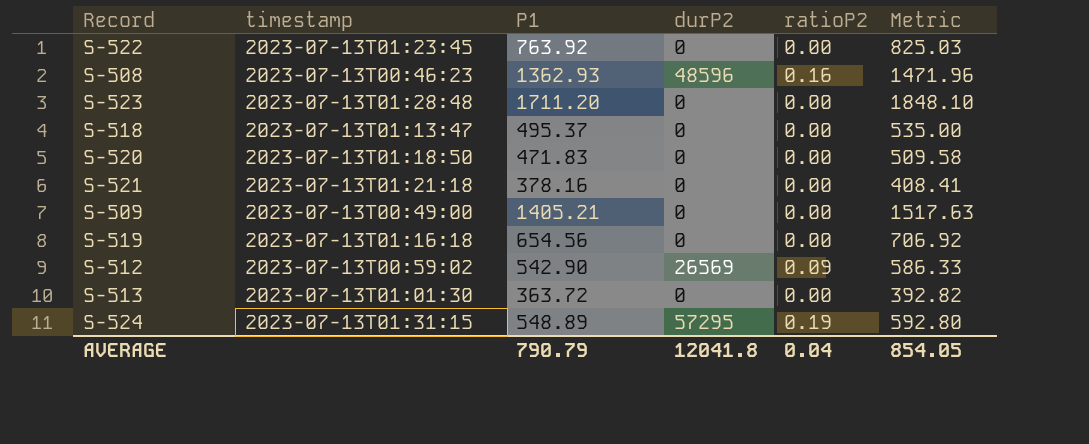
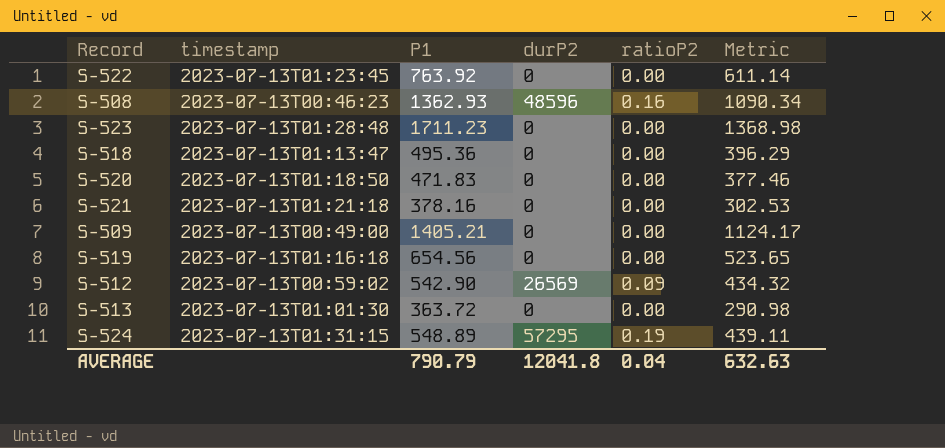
column Metric | formula: [P1] * 1.08 -> [P1] * 0.8
S-523 | P1: 1711.20 -> 1711.23
S-518 | P1: 495.37 -> 495.36
AVERAGE | Metric: 854.05 -> 632.63

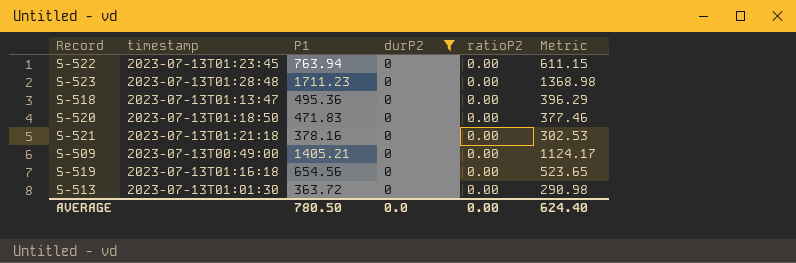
filter: none -> durP2 = 0
S-522 | P1: 763.92 -> 763.94
S-522 | Metric: 611.14 -> 611.15
AVERAGE | P1: 790.79 -> 780.50
AVERAGE | durP2: 12041.8 -> 0.0
AVERAGE | ratioP2: 0.04 -> 0.00
AVERAGE | Metric: 632.63 -> 624.40

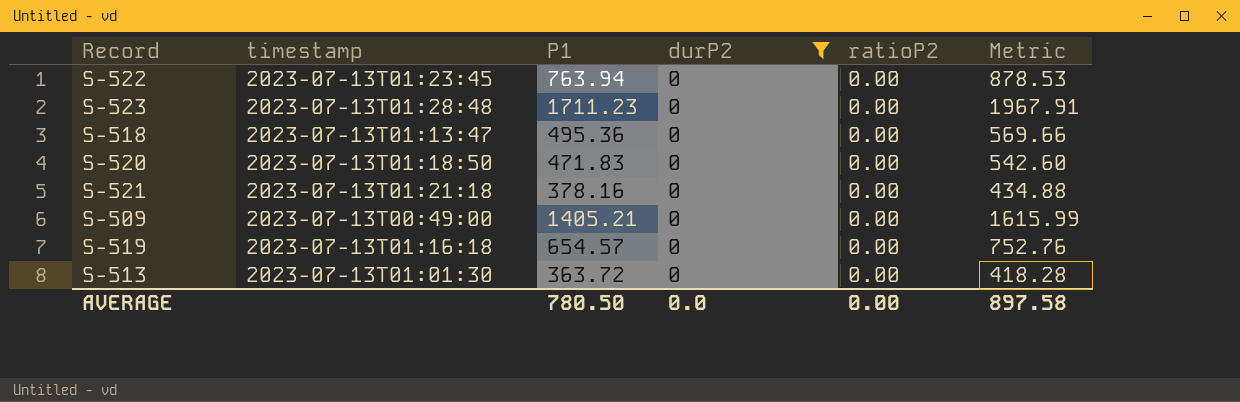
column Metric | formula: [P1] * 0.8 -> [P1] * 1.15
S-519 | P1: 654.56 -> 654.57
AVERAGE | Metric: 624.40 -> 897.58

